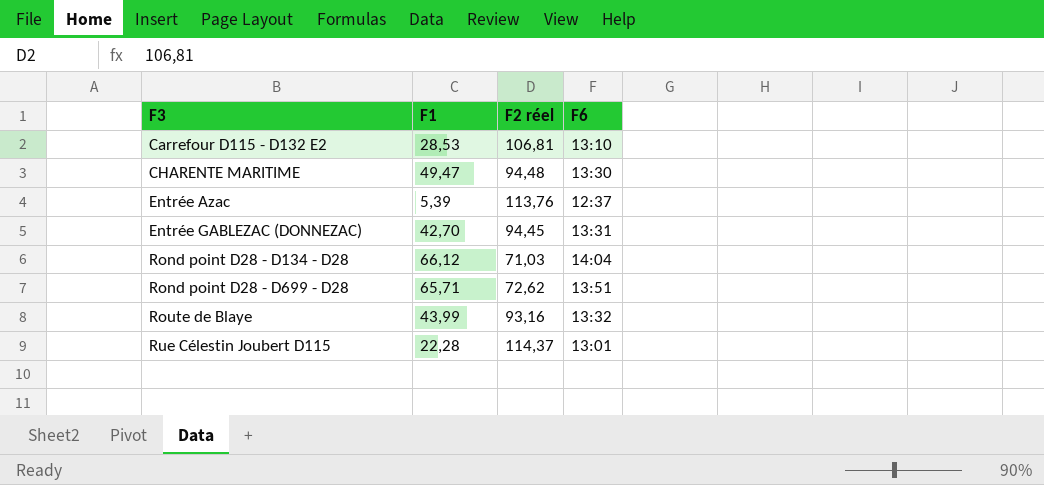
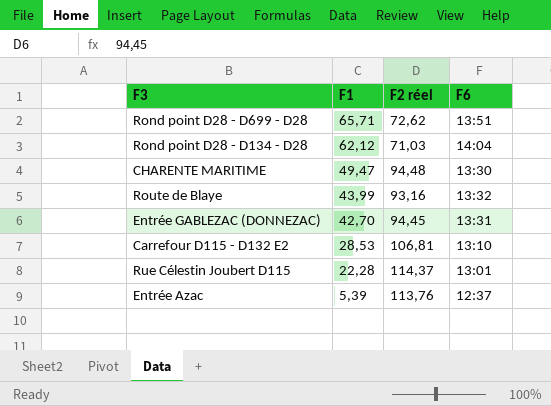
row order: F3 ascending -> F1 descending
Rond point D28 - D134 - D28 | F1: 66,12 -> 62,12

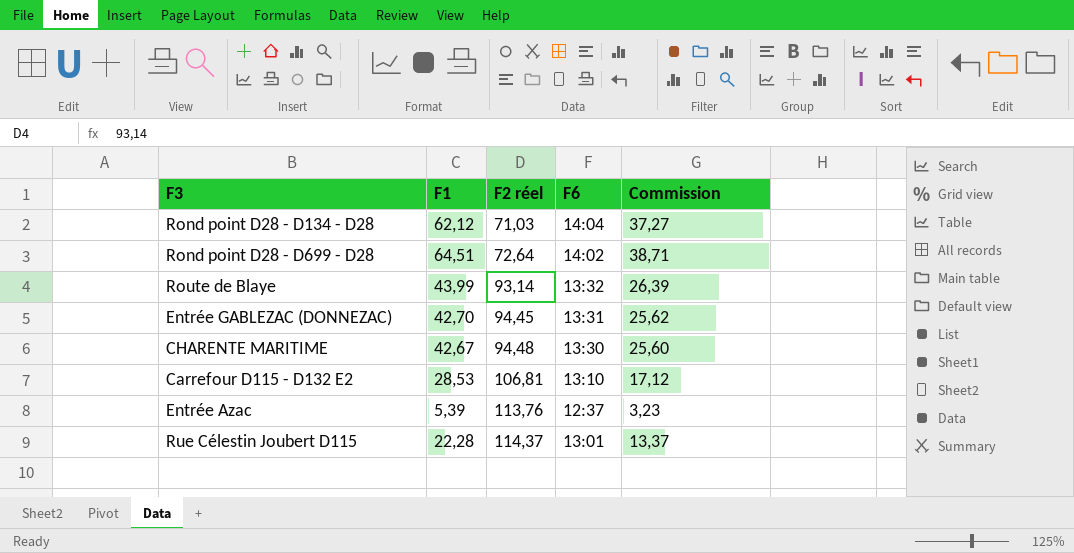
row order: F1 descending -> F2 réel ascending
column Commission | formula: none -> [F1] * 0,6
Rond point D28 - D699 - D28 | F1: 65,71 -> 64,51
Rond point D28 - D699 - D28 | F2 réel: 72,62 -> 72,64
Rond point D28 - D699 - D28 | F6: 13:51 -> 14:02
Route de Blaye | F2 réel: 93,16 -> 93,14
CHARENTE MARITIME | F1: 49,47 -> 42,67

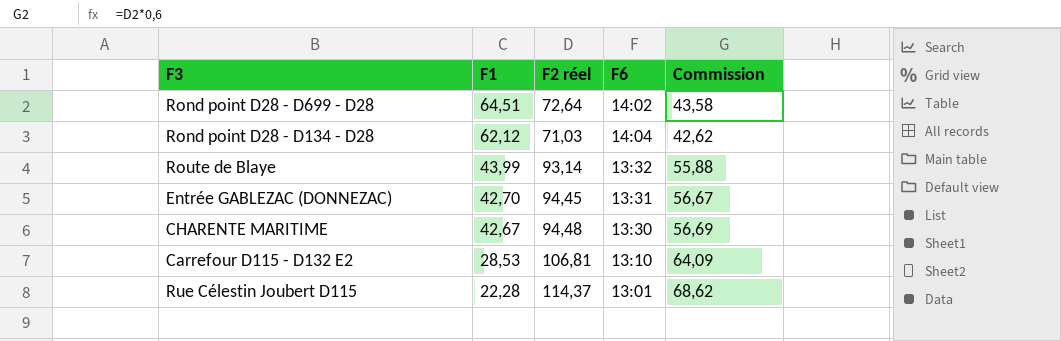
row order: F2 réel ascending -> F1 descending
column Commission | formula: [F1] * 0,6 -> [F2 réel] * 0,6
row Entrée Azac: 5,39 | 113,76 | 12:37 | 3,23 -> none

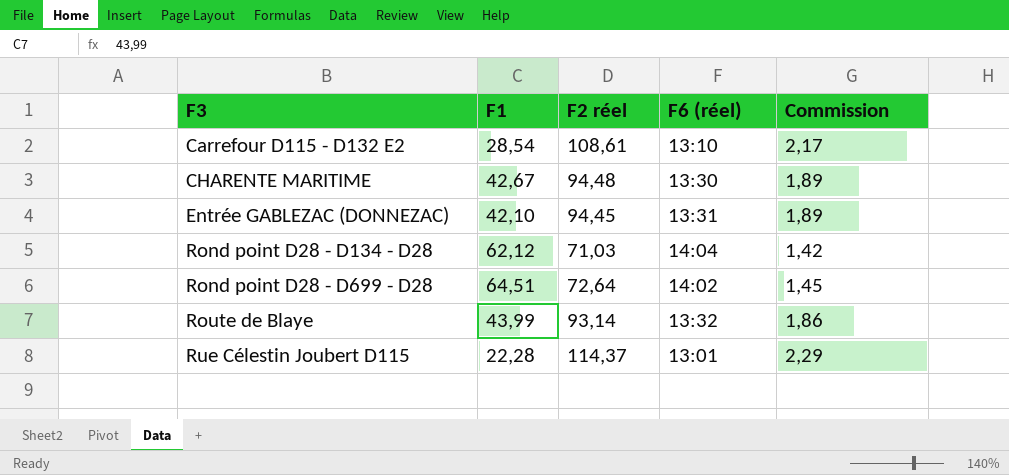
row order: F1 descending -> F3 ascending
column name: F6 -> F6 (réel)
column Commission | formula: [F2 réel] * 0,6 -> [F2 réel] * 0,02
Carrefour D115 - D132 E2 | F1: 28,53 -> 28,54
Carrefour D115 - D132 E2 | F2 réel: 106,81 -> 108,61
Entrée GABLEZAC (DONNEZAC) | F1: 42,70 -> 42,10

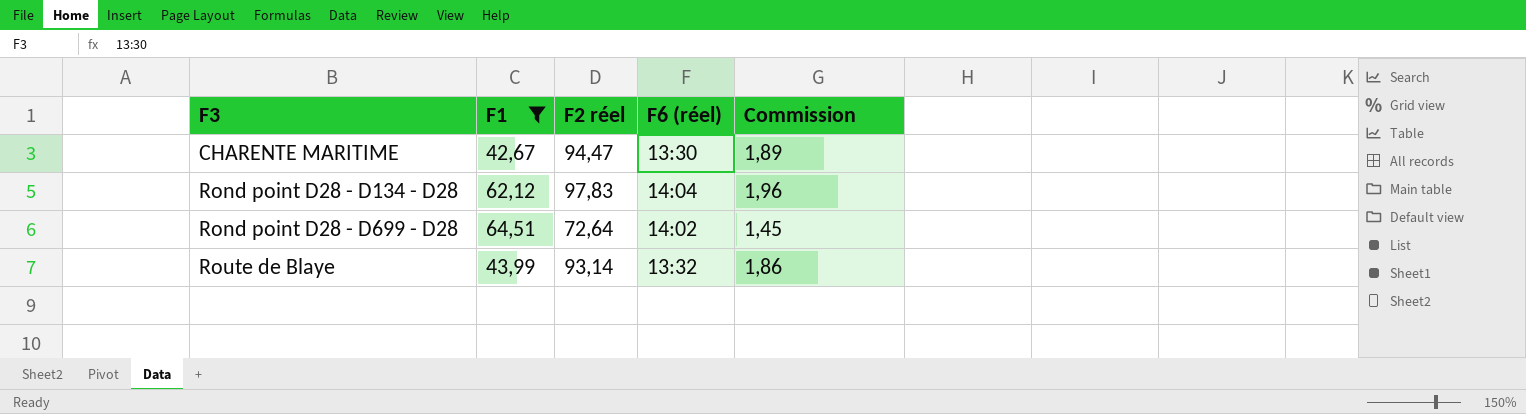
filter: none -> F1 >= 42,67
CHARENTE MARITIME | F2 réel: 94,48 -> 94,47
Rond point D28 - D134 - D28 | F2 réel: 71,03 -> 97,83
Rond point D28 - D134 - D28 | Commission: 1,42 -> 1,96

